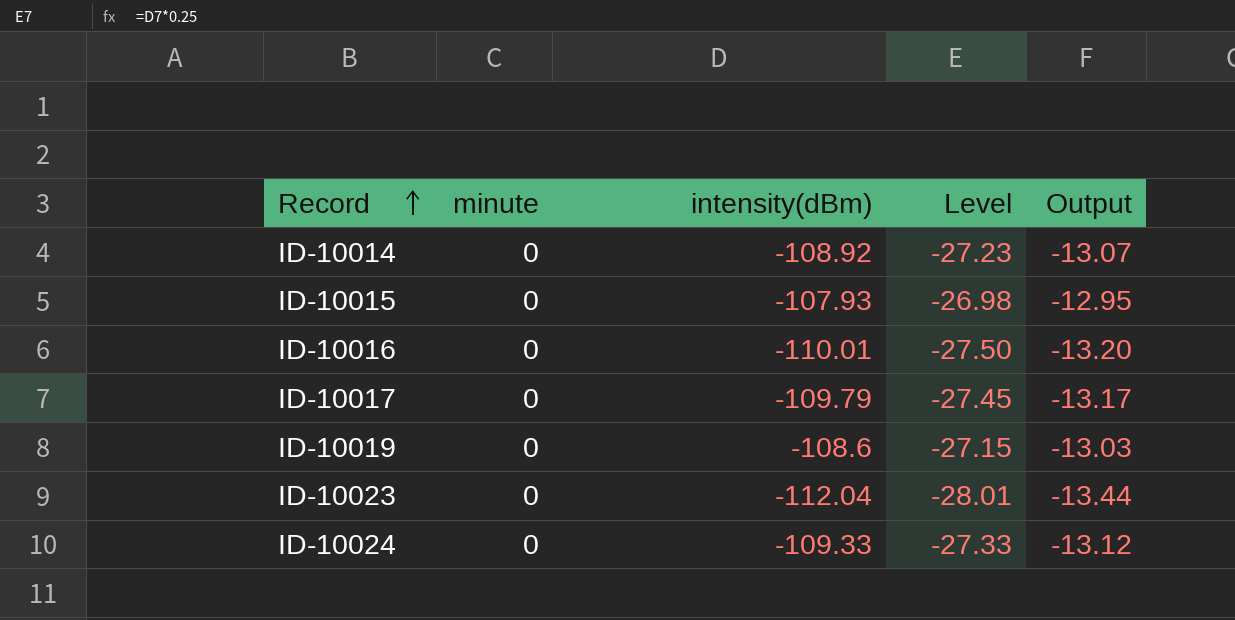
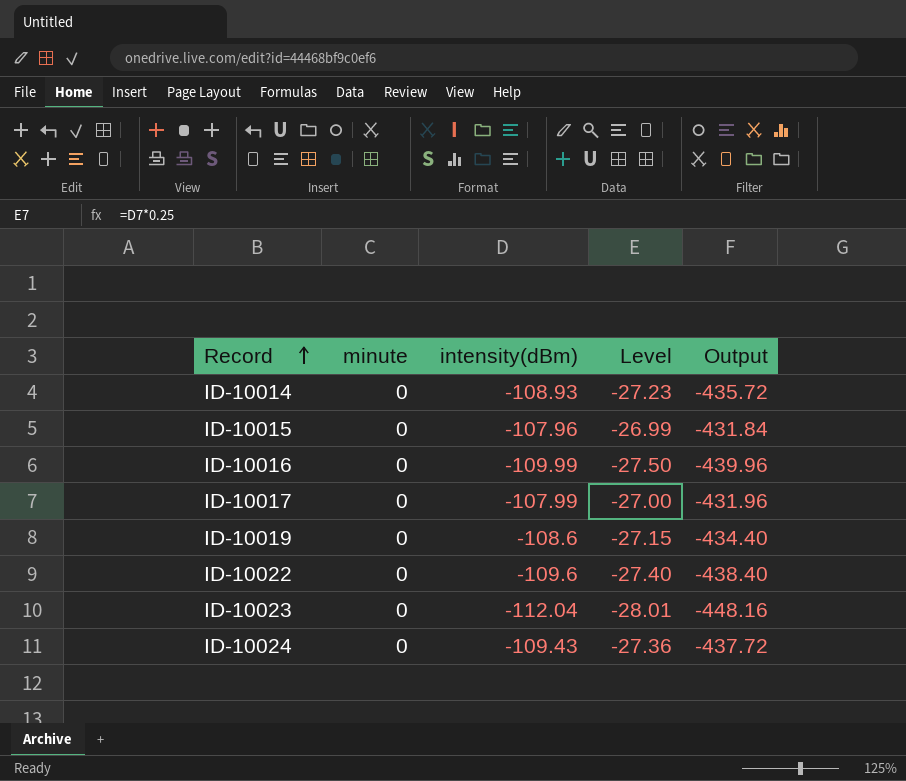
column Output | formula: [intensity(dBm)] * 0.12 -> [intensity(dBm)] * 4
ID-10014 | intensity(dBm): -108.92 -> -108.93
ID-10015 | intensity(dBm): -107.93 -> -107.96
ID-10015 | Level: -26.98 -> -26.99
ID-10016 | intensity(dBm): -110.01 -> -109.99
ID-10017 | intensity(dBm): -109.79 -> -107.99
ID-10017 | Level: -27.45 -> -27.00
row ID-10022: none -> 0 | -109.6 | -27.40 | -438.40
ID-10024 | intensity(dBm): -109.33 -> -109.43
ID-10024 | Level: -27.33 -> -27.36

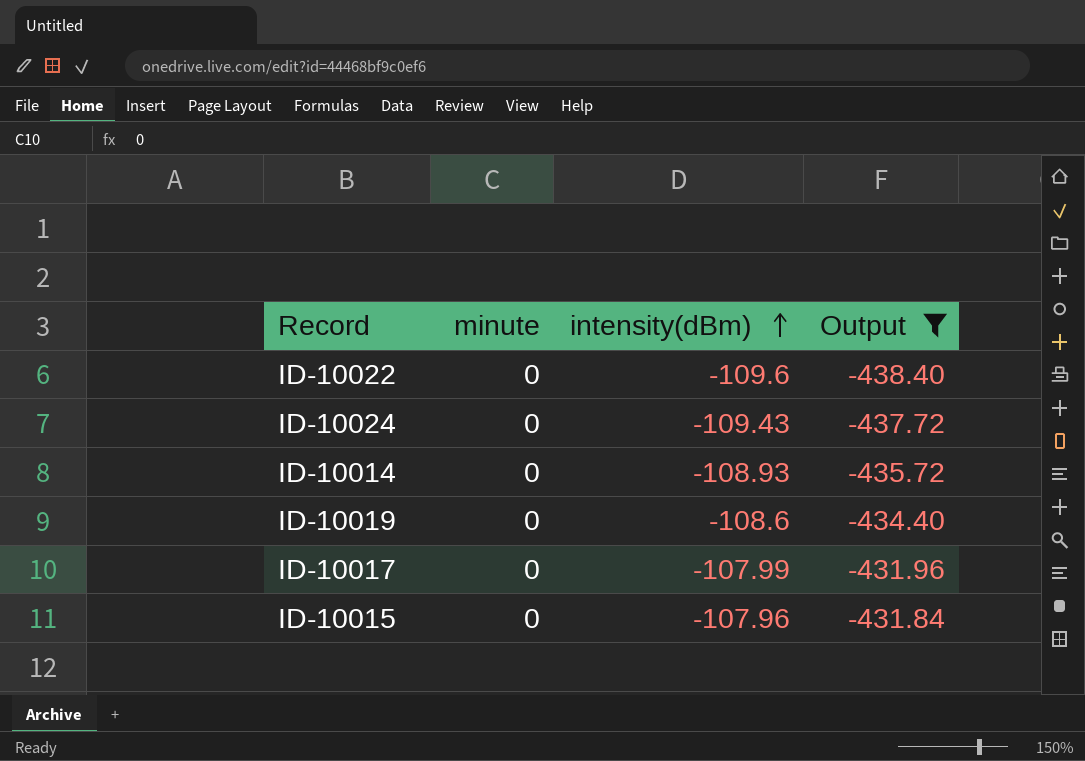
filter: none -> Output >= -438.40
row order: Record ascending -> intensity(dBm) ascending
column Level | formula: [intensity(dBm)] * 0.25 -> none

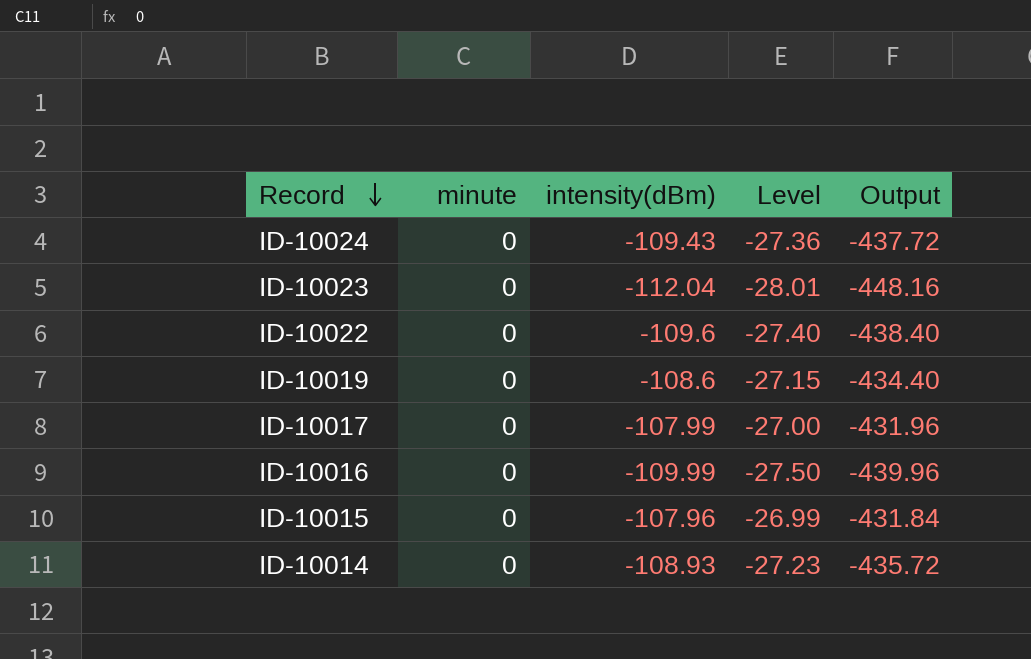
filter: Output >= -438.40 -> none
row order: intensity(dBm) ascending -> Record descending
column Level | formula: none -> [intensity(dBm)] * 0.25

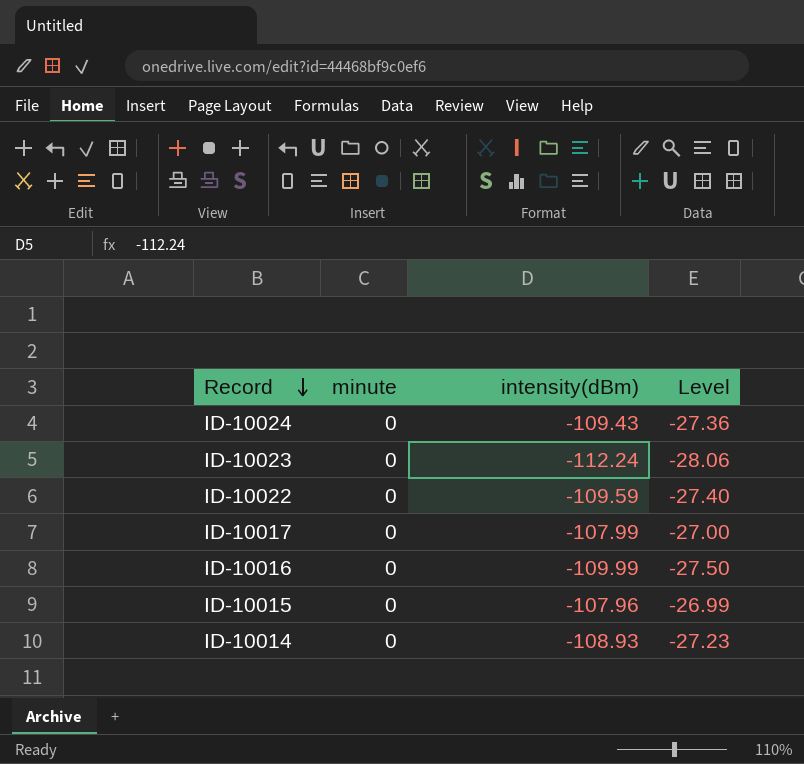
column Output | formula: [intensity(dBm)] * 4 -> none
row ID-10019: 0 | -108.6 | -27.15 | -434.40 -> none
ID-10023 | intensity(dBm): -112.04 -> -112.24
ID-10023 | Level: -28.01 -> -28.06
ID-10022 | intensity(dBm): -109.6 -> -109.59

